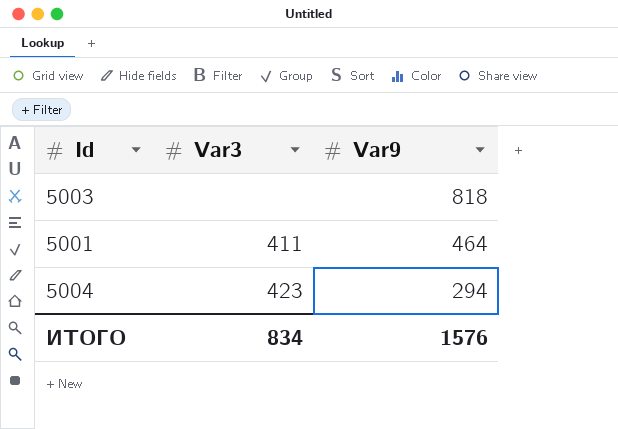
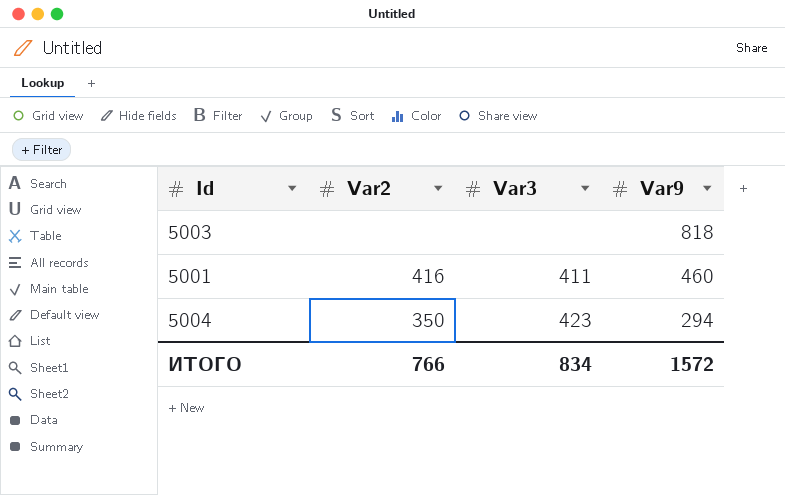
column Var2 | position: none -> 2
5001 | Var9: 464 -> 460
ИТОГО | Var9: 1576 -> 1572

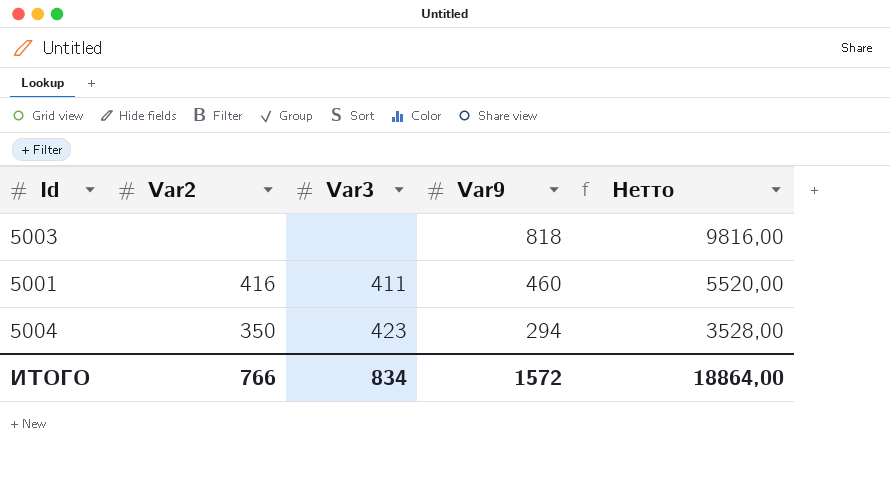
column Нетто | formula: none -> [Var9] * 12

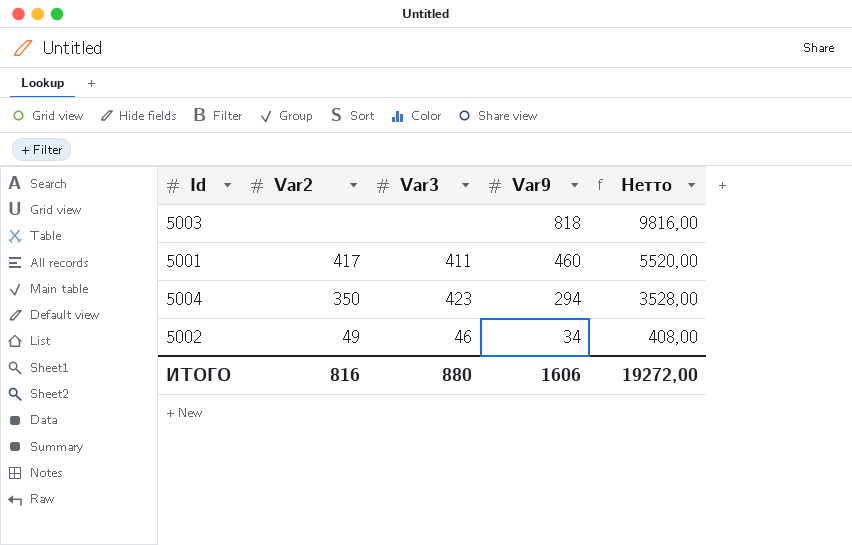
5001 | Var2: 416 -> 417
row 5002: none -> 49 | 46 | 34 | 408,00
ИТОГО | Var2: 766 -> 816
ИТОГО | Var3: 834 -> 880
ИТОГО | Var9: 1572 -> 1606
ИТОГО | Нетто: 18864,00 -> 19272,00

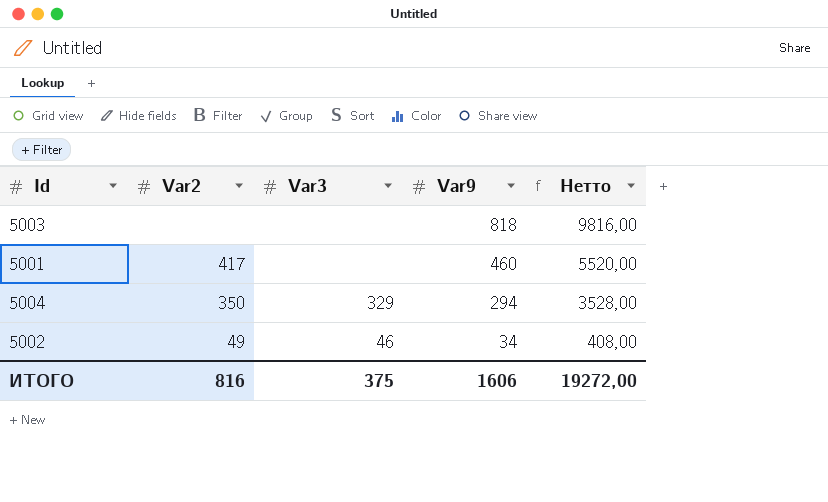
5001 | Var3: 411 -> none
5004 | Var3: 423 -> 329
ИТОГО | Var3: 880 -> 375

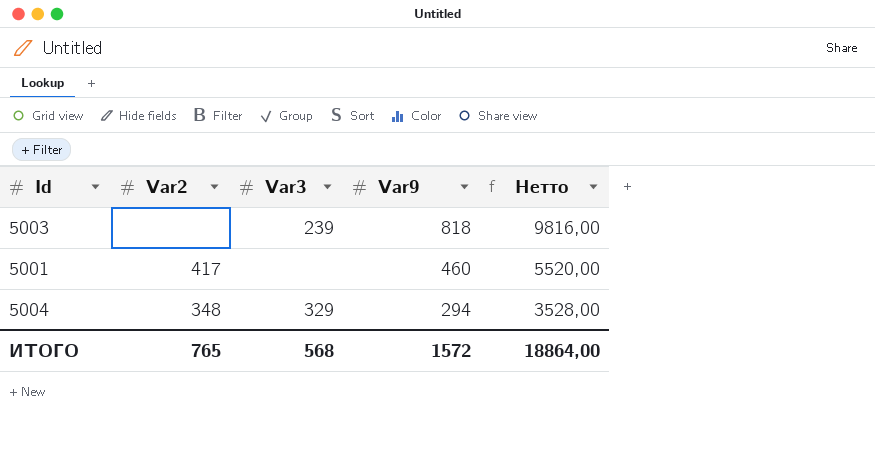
row 5002: 49 | 46 | 34 | 408,00 -> none
5003 | Var3: none -> 239
5004 | Var2: 350 -> 348
ИТОГО | Var2: 816 -> 765
ИТОГО | Var3: 375 -> 568
ИТОГО | Var9: 1606 -> 1572
ИТОГО | Нетто: 19272,00 -> 18864,00

